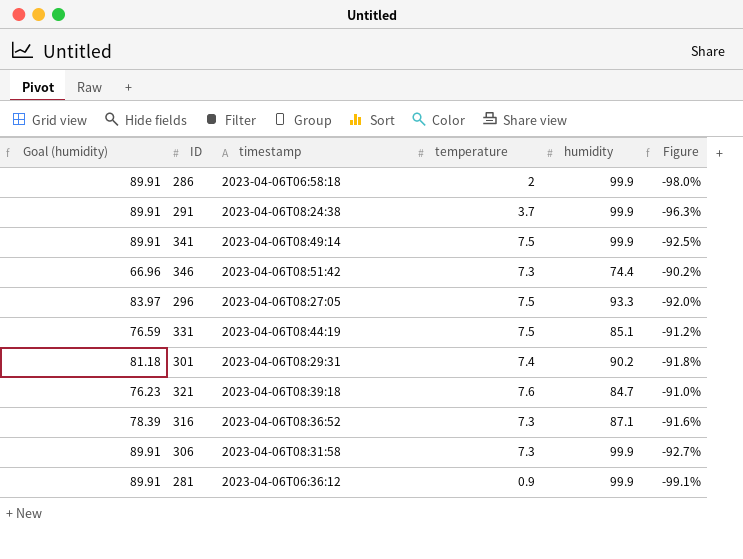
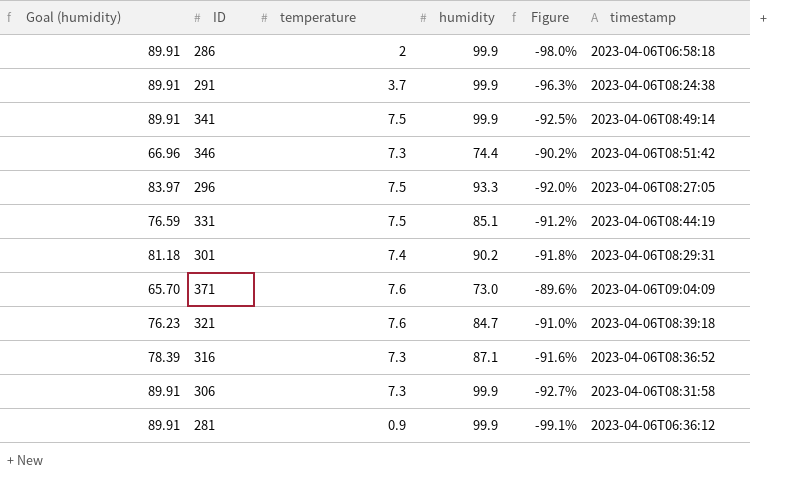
column timestamp | position: 3 -> 6
row 371: none -> 65.70 | 7.6 | 73.0 | -89.6% | 2023-04-06T09:04:09

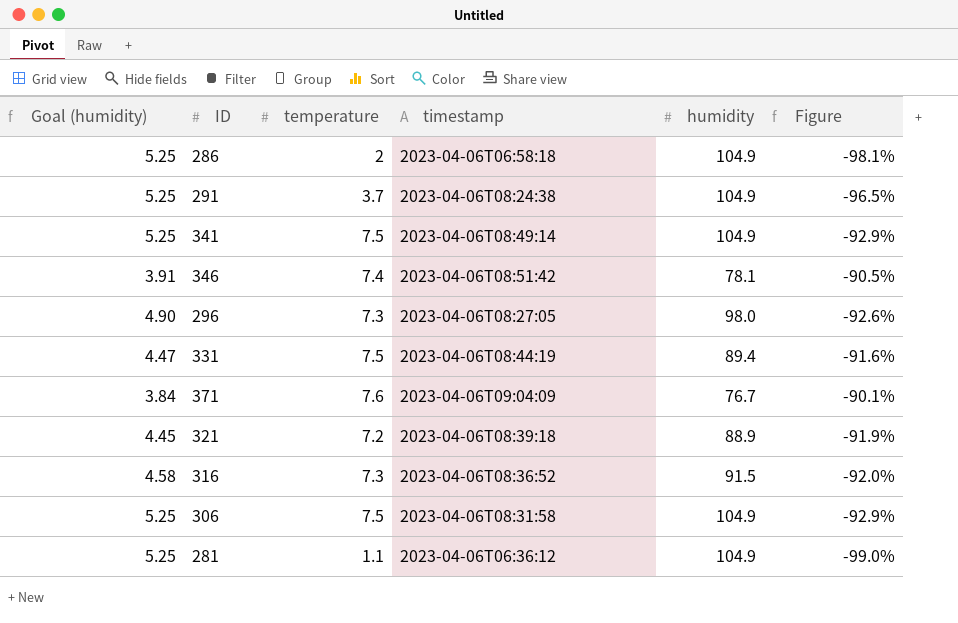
column Goal (humidity) | formula: [humidity] * 0.9 -> [humidity] * 0.05
column timestamp | position: 6 -> 4
row 301: 81.18 | 7.4 | 90.2 | -91.8% | 2023-04-06T08:29:31 -> none
286 | humidity: 99.9 -> 104.9
286 | Figure: -98.0% -> -98.1%
291 | humidity: 99.9 -> 104.9
291 | Figure: -96.3% -> -96.5%
341 | humidity: 99.9 -> 104.9
341 | Figure: -92.5% -> -92.9%
346 | temperature: 7.3 -> 7.4
346 | humidity: 74.4 -> 78.1
346 | Figure: -90.2% -> -90.5%
296 | temperature: 7.5 -> 7.3
296 | humidity: 93.3 -> 98.0
296 | Figure: -92.0% -> -92.6%
331 | humidity: 85.1 -> 89.4
331 | Figure: -91.2% -> -91.6%
371 | humidity: 73.0 -> 76.7
371 | Figure: -89.6% -> -90.1%
321 | temperature: 7.6 -> 7.2
321 | humidity: 84.7 -> 88.9
321 | Figure: -91.0% -> -91.9%
316 | humidity: 87.1 -> 91.5
316 | Figure: -91.6% -> -92.0%
306 | temperature: 7.3 -> 7.5
306 | humidity: 99.9 -> 104.9
306 | Figure: -92.7% -> -92.9%
281 | temperature: 0.9 -> 1.1
281 | humidity: 99.9 -> 104.9
281 | Figure: -99.1% -> -99.0%

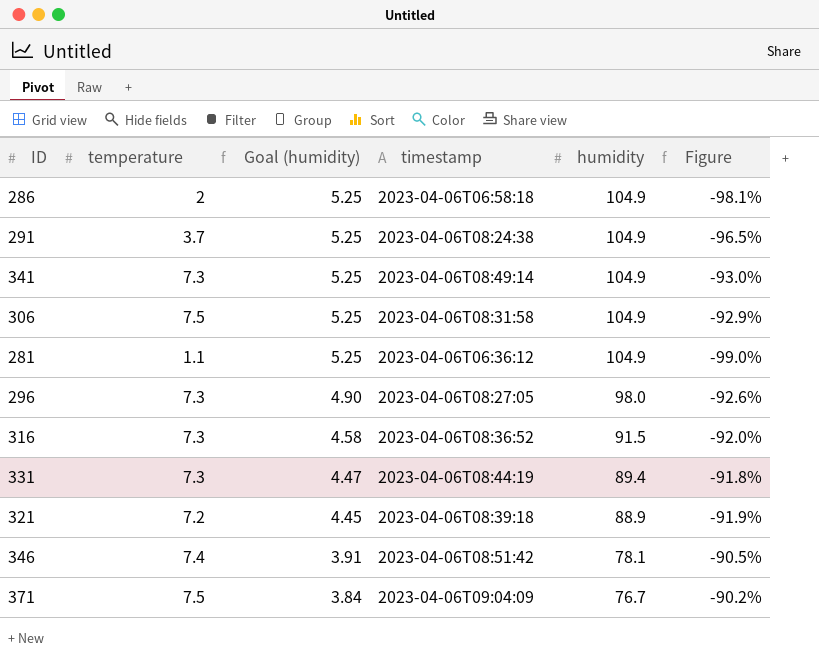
row order: none -> Goal (humidity) descending
column Goal (humidity) | position: 1 -> 3
341 | temperature: 7.5 -> 7.3
341 | Figure: -92.9% -> -93.0%
331 | temperature: 7.5 -> 7.3
331 | Figure: -91.6% -> -91.8%
371 | temperature: 7.6 -> 7.5
371 | Figure: -90.1% -> -90.2%

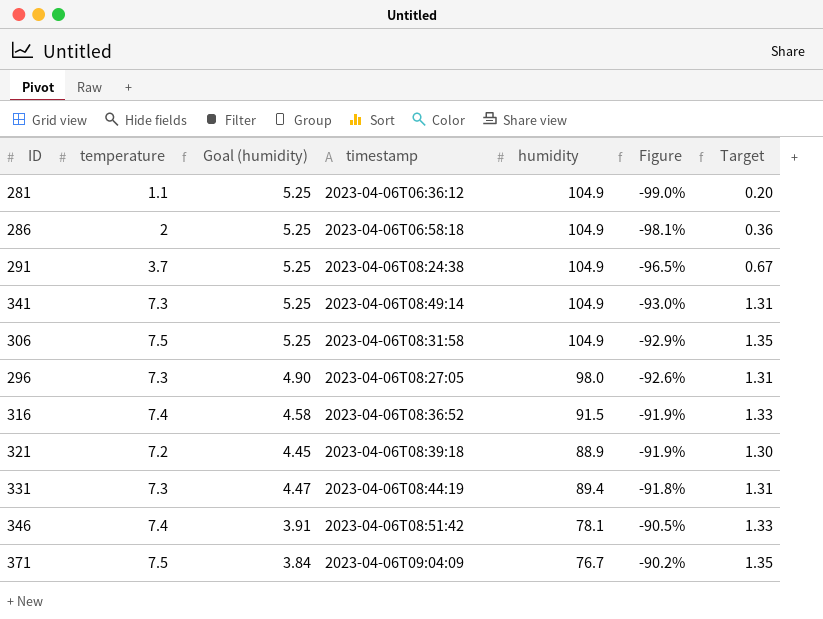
row order: Goal (humidity) descending -> Figure ascending
column Target | formula: none -> [temperature] * 0.18
316 | temperature: 7.3 -> 7.4
316 | Figure: -92.0% -> -91.9%

